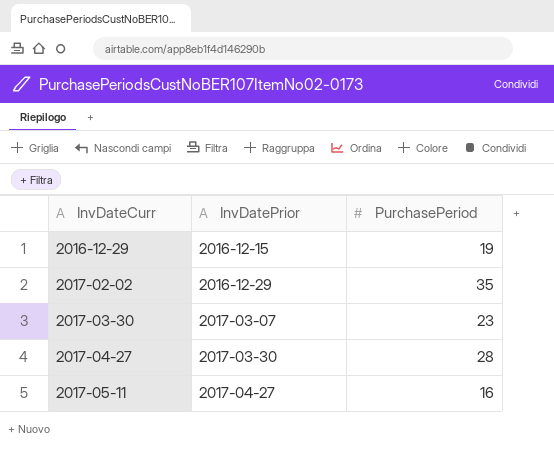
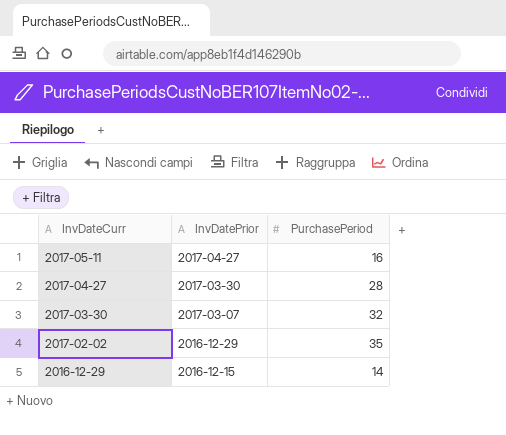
row order: InvDateCurr ascending -> InvDateCurr descending
2017-03-30 | PurchasePeriod: 23 -> 32
2016-12-29 | PurchasePeriod: 19 -> 14

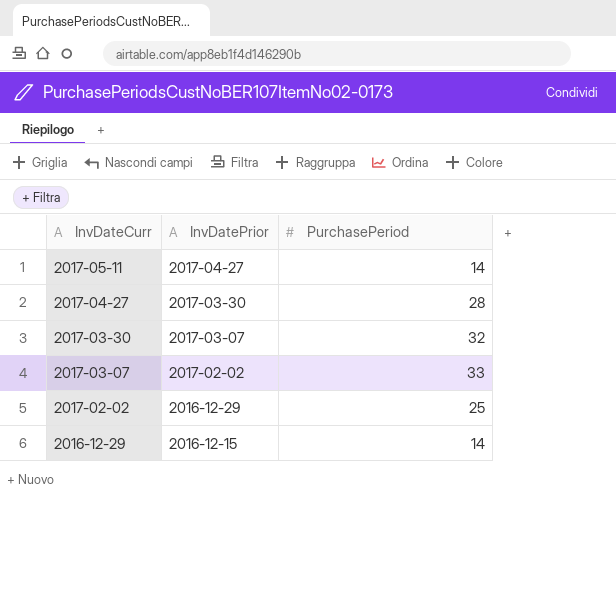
2017-05-11 | PurchasePeriod: 16 -> 14
row 2017-03-07: none -> 2017-02-02 | 33
2017-02-02 | PurchasePeriod: 35 -> 25

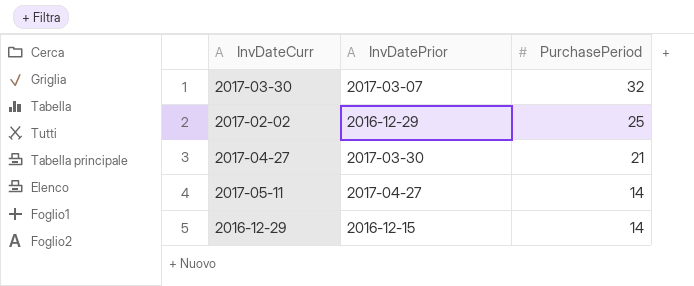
row order: InvDateCurr descending -> PurchasePeriod descending
row 2017-03-07: 2017-02-02 | 33 -> none
2017-04-27 | PurchasePeriod: 28 -> 21

